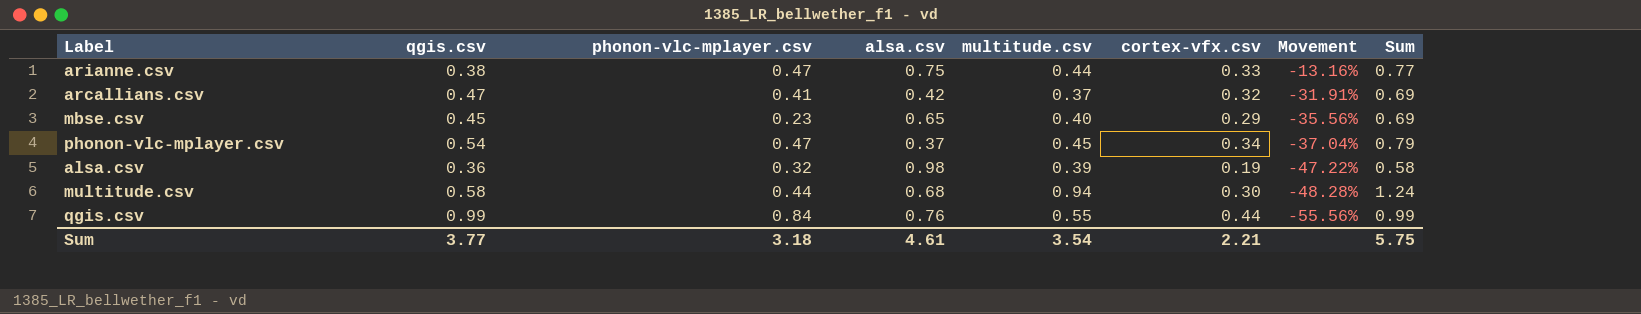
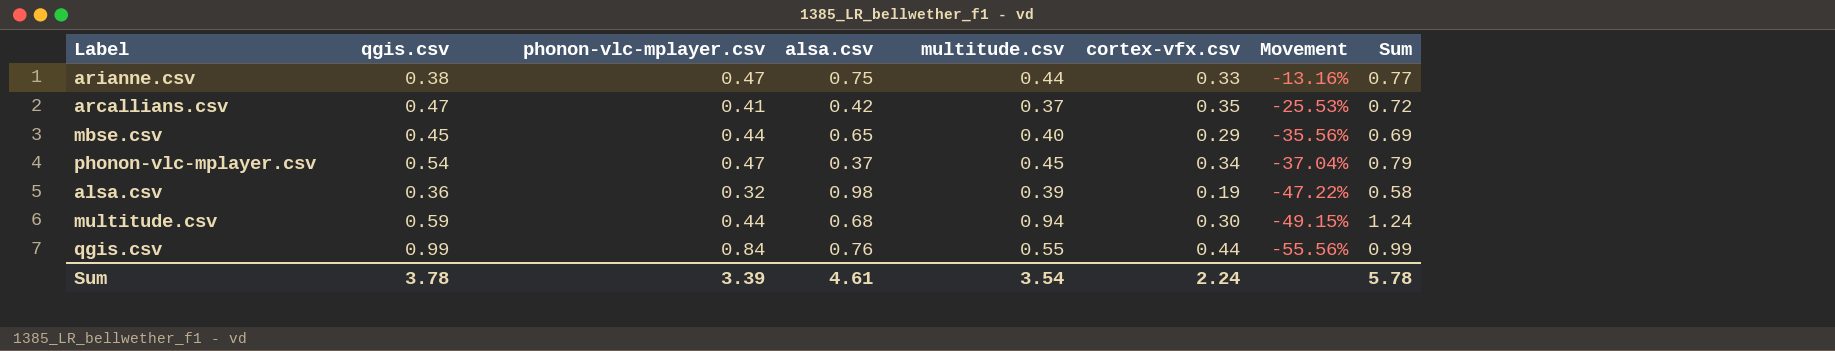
arcallians.csv | cortex-vfx.csv: 0.32 -> 0.35
arcallians.csv | Movement: -31.91% -> -25.53%
arcallians.csv | Sum: 0.69 -> 0.72
mbse.csv | phonon-vlc-mplayer.csv: 0.23 -> 0.44
multitude.csv | qgis.csv: 0.58 -> 0.59
multitude.csv | Movement: -48.28% -> -49.15%
Sum | qgis.csv: 3.77 -> 3.78
Sum | phonon-vlc-mplayer.csv: 3.18 -> 3.39
Sum | cortex-vfx.csv: 2.21 -> 2.24
Sum | Sum: 5.75 -> 5.78

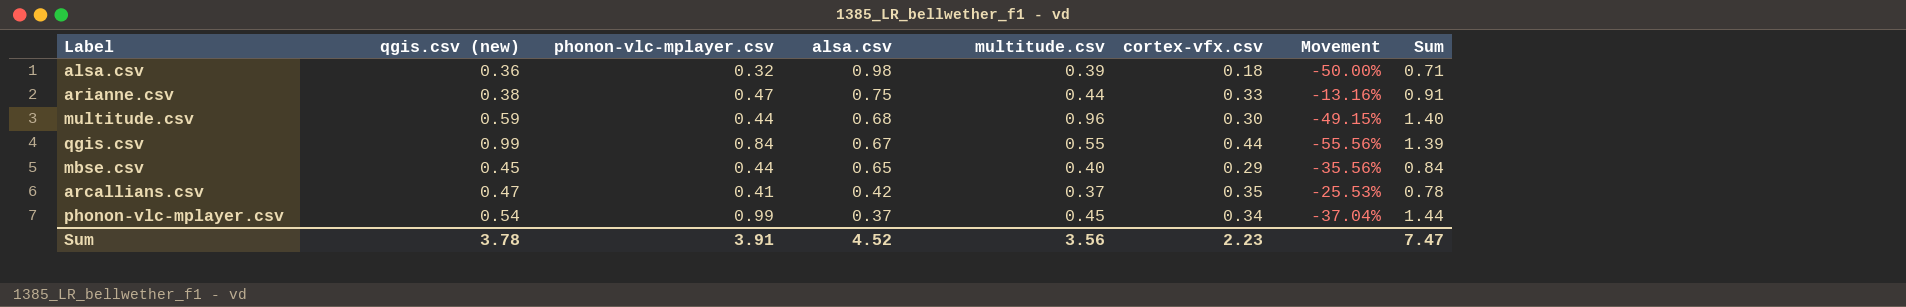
row order: Movement descending -> alsa.csv descending
column name: qgis.csv -> qgis.csv (new)
column Sum | formula: [multitude.csv] + [cortex-vfx.csv] -> [phonon-vlc-mplayer.csv] + [multitude.csv]
alsa.csv | cortex-vfx.csv: 0.19 -> 0.18
alsa.csv | Movement: -47.22% -> -50.00%
multitude.csv | multitude.csv: 0.94 -> 0.96
qgis.csv | alsa.csv: 0.76 -> 0.67
phonon-vlc-mplayer.csv | phonon-vlc-mplayer.csv: 0.47 -> 0.99
Sum | phonon-vlc-mplayer.csv: 3.39 -> 3.91
Sum | alsa.csv: 4.61 -> 4.52
Sum | multitude.csv: 3.54 -> 3.56
Sum | cortex-vfx.csv: 2.24 -> 2.23
Sum | Sum: 5.78 -> 7.47

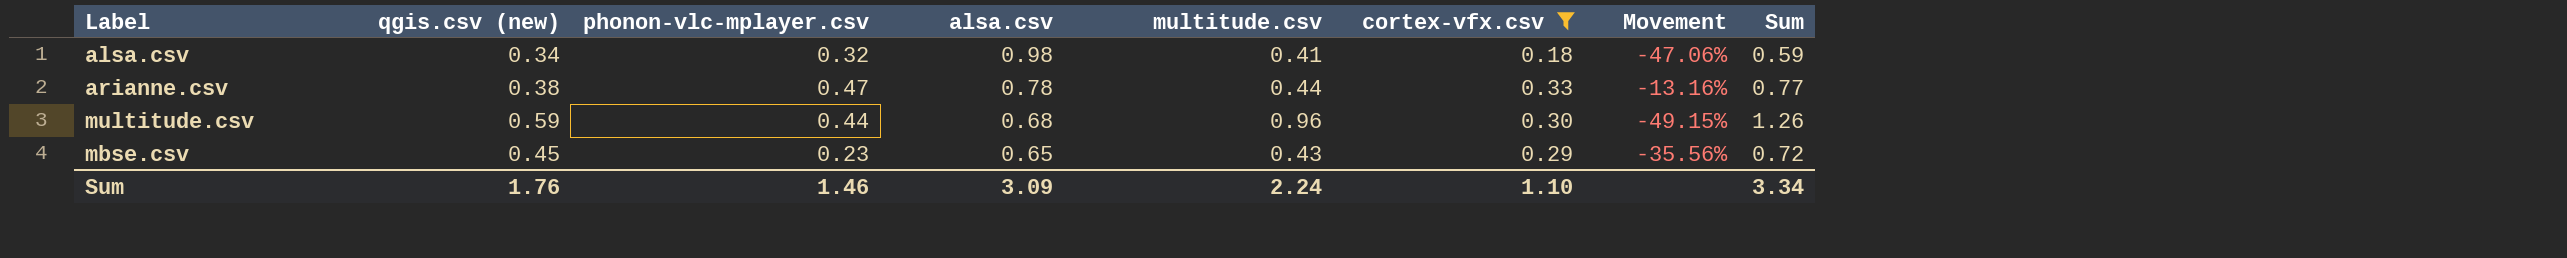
filter: none -> cortex-vfx.csv <= 0.33
column Sum | formula: [phonon-vlc-mplayer.csv] + [multitude.csv] -> [multitude.csv] + [cortex-vfx.csv]
alsa.csv | qgis.csv (new): 0.36 -> 0.34
alsa.csv | multitude.csv: 0.39 -> 0.41
alsa.csv | Movement: -50.00% -> -47.06%
arianne.csv | alsa.csv: 0.75 -> 0.78
mbse.csv | phonon-vlc-mplayer.csv: 0.44 -> 0.23
mbse.csv | multitude.csv: 0.40 -> 0.43
Sum | qgis.csv (new): 3.78 -> 1.76
Sum | phonon-vlc-mplayer.csv: 3.91 -> 1.46
Sum | alsa.csv: 4.52 -> 3.09
Sum | multitude.csv: 3.56 -> 2.24
Sum | cortex-vfx.csv: 2.23 -> 1.10
Sum | Sum: 7.47 -> 3.34

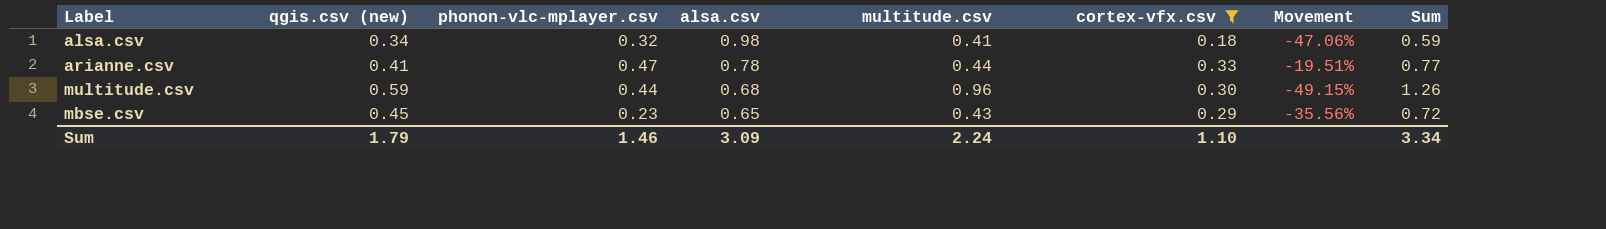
arianne.csv | qgis.csv (new): 0.38 -> 0.41
arianne.csv | Movement: -13.16% -> -19.51%
Sum | qgis.csv (new): 1.76 -> 1.79

